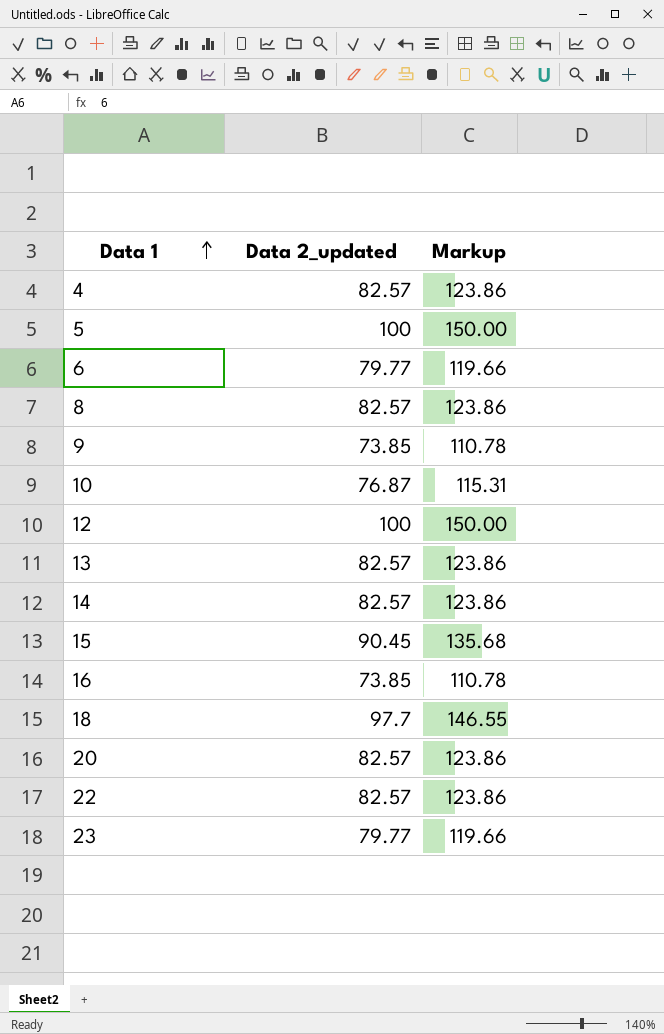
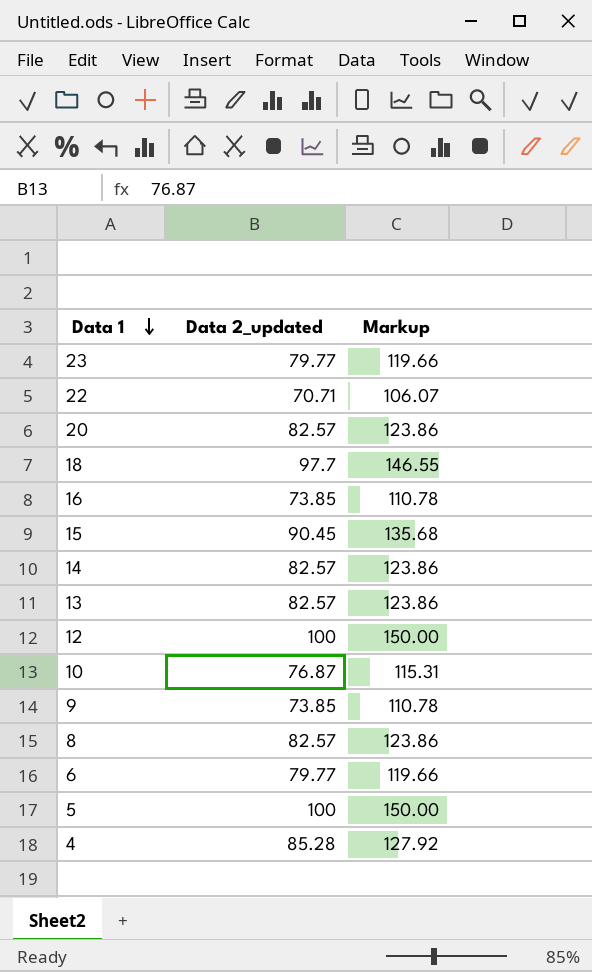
row order: Data 1 ascending -> Data 1 descending
22 | Data 2_updated: 82.57 -> 70.71
22 | Markup: 123.86 -> 106.07
4 | Data 2_updated: 82.57 -> 85.28
4 | Markup: 123.86 -> 127.92

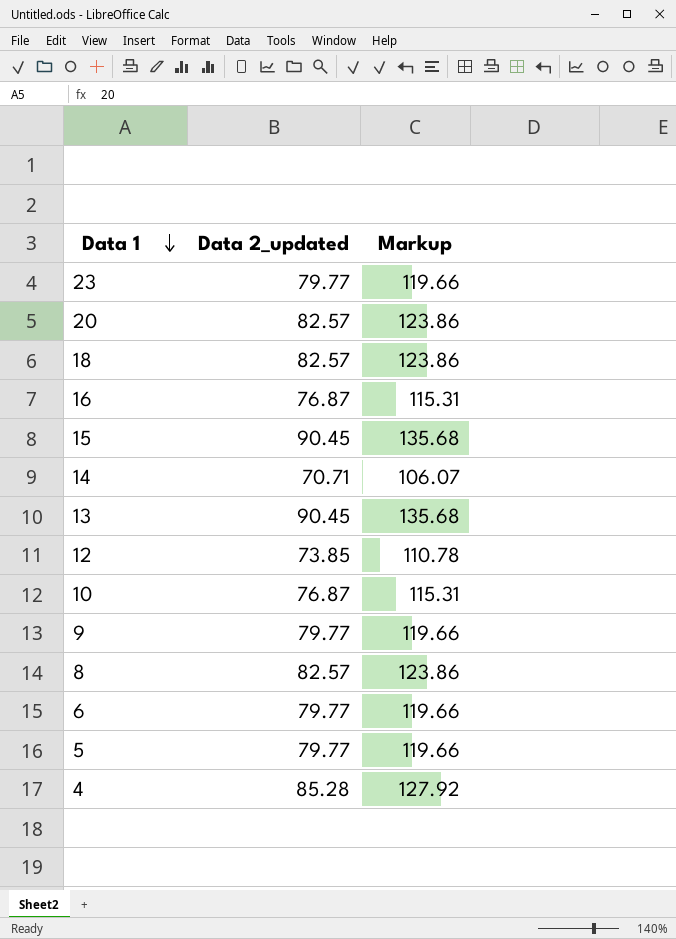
row 22: 70.71 | 106.07 -> none
18 | Data 2_updated: 97.7 -> 82.57
18 | Markup: 146.55 -> 123.86
16 | Data 2_updated: 73.85 -> 76.87
16 | Markup: 110.78 -> 115.31
14 | Data 2_updated: 82.57 -> 70.71
14 | Markup: 123.86 -> 106.07
13 | Data 2_updated: 82.57 -> 90.45
13 | Markup: 123.86 -> 135.68
12 | Data 2_updated: 100 -> 73.85
12 | Markup: 150.00 -> 110.78
9 | Data 2_updated: 73.85 -> 79.77
9 | Markup: 110.78 -> 119.66
5 | Data 2_updated: 100 -> 79.77
5 | Markup: 150.00 -> 119.66

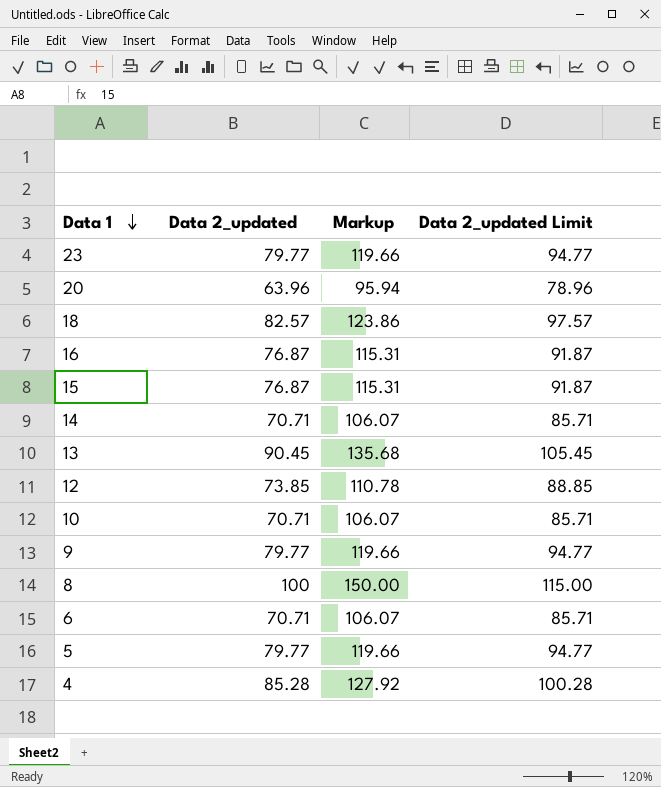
column Data 2_updated Limit | formula: none -> [Data 2_updated] + 15
20 | Data 2_updated: 82.57 -> 63.96
20 | Markup: 123.86 -> 95.94
15 | Data 2_updated: 90.45 -> 76.87
15 | Markup: 135.68 -> 115.31
10 | Data 2_updated: 76.87 -> 70.71
10 | Markup: 115.31 -> 106.07
8 | Data 2_updated: 82.57 -> 100
8 | Markup: 123.86 -> 150.00
6 | Data 2_updated: 79.77 -> 70.71
6 | Markup: 119.66 -> 106.07

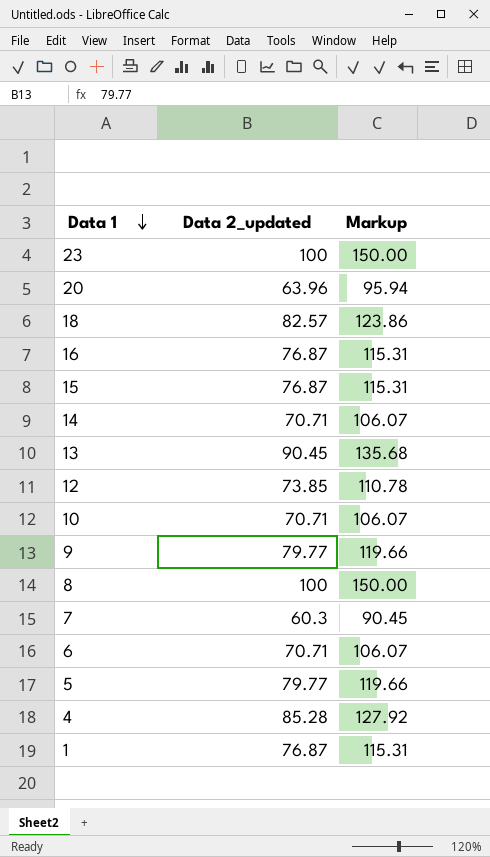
column Data 2_updated Limit | formula: [Data 2_updated] + 15 -> none
23 | Data 2_updated: 79.77 -> 100
23 | Markup: 119.66 -> 150.00
row 7: none -> 60.3 | 90.45
row 1: none -> 76.87 | 115.31

